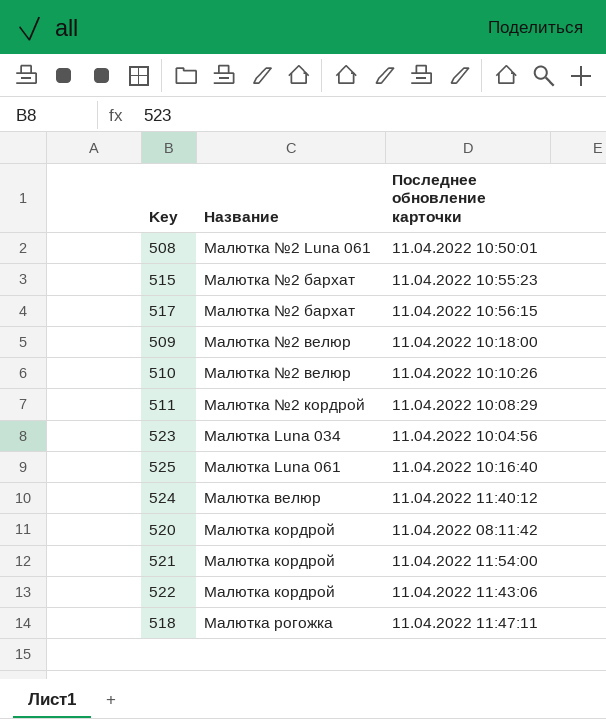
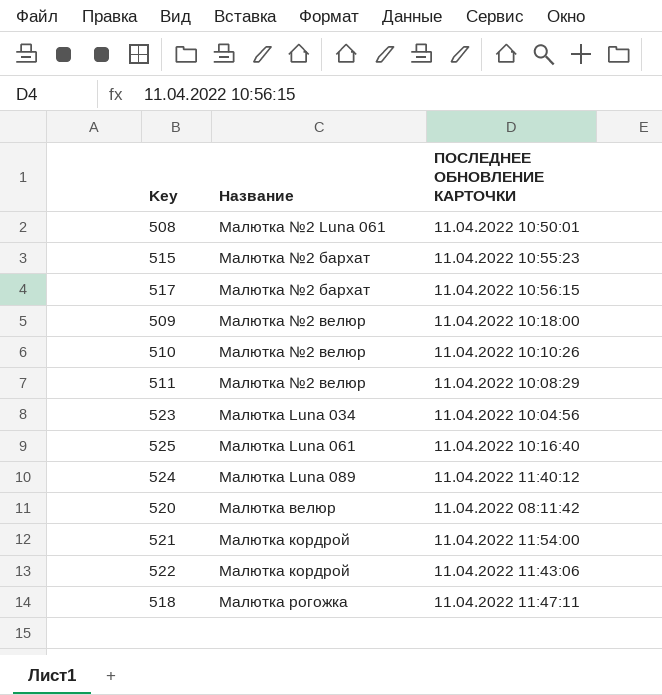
column name: Последнее обновление карточки -> ПОСЛЕДНЕЕ ОБНОВЛЕНИЕ КАРТОЧКИ
511 | Название: Малютка №2 кордрой -> Малютка №2 велюр
524 | Название: Малютка велюр -> Малютка Luna 089
520 | Название: Малютка кордрой -> Малютка велюр

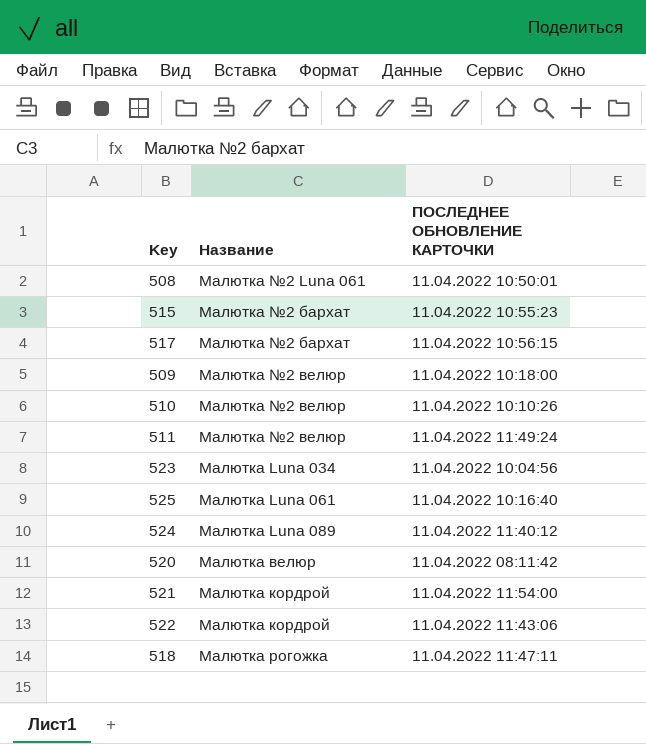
511 | ПОСЛЕДНЕЕ ОБНОВЛЕНИЕ КАРТОЧКИ: 11.04.2022 10:08:29 -> 11.04.2022 11:49:24

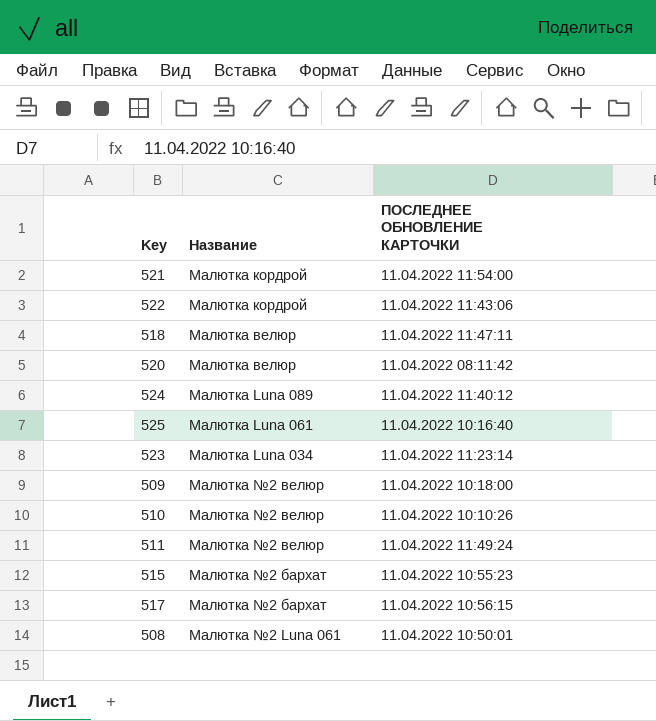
row order: Название ascending -> Название descending
518 | Название: Малютка рогожка -> Малютка велюр
523 | ПОСЛЕДНЕЕ ОБНОВЛЕНИЕ КАРТОЧКИ: 11.04.2022 10:04:56 -> 11.04.2022 11:23:14

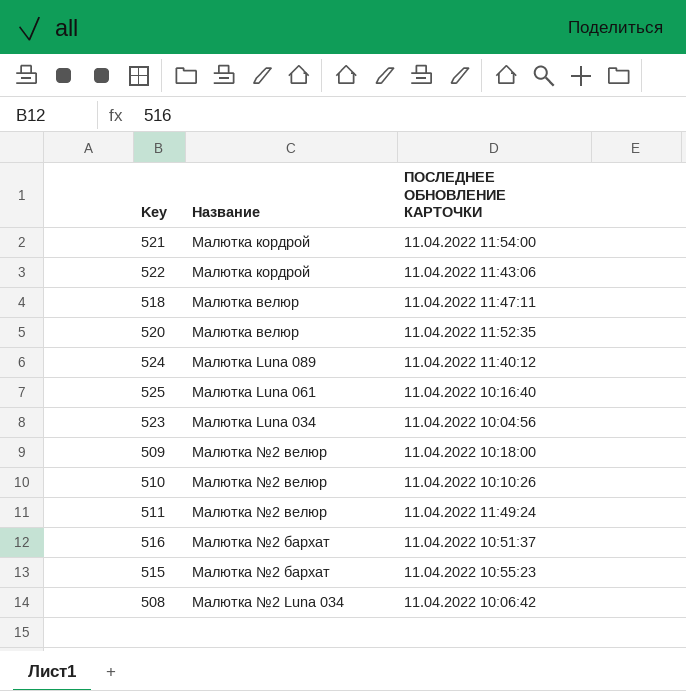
row 517: Малютка №2 бархат | 11.04.2022 10:56:15 -> none
520 | ПОСЛЕДНЕЕ ОБНОВЛЕНИЕ КАРТОЧКИ: 11.04.2022 08:11:42 -> 11.04.2022 11:52:35
523 | ПОСЛЕДНЕЕ ОБНОВЛЕНИЕ КАРТОЧКИ: 11.04.2022 11:23:14 -> 11.04.2022 10:04:56
row 516: none -> Малютка №2 бархат | 11.04.2022 10:51:37
508 | Название: Малютка №2 Luna 061 -> Малютка №2 Luna 034
508 | ПОСЛЕДНЕЕ ОБНОВЛЕНИЕ КАРТОЧКИ: 11.04.2022 10:50:01 -> 11.04.2022 10:06:42

